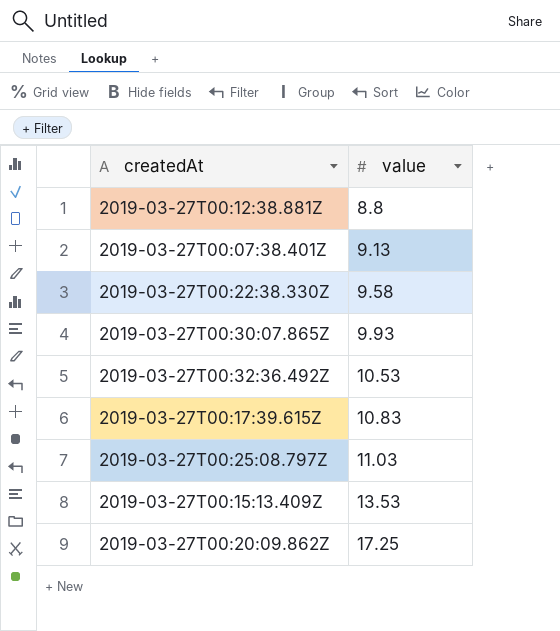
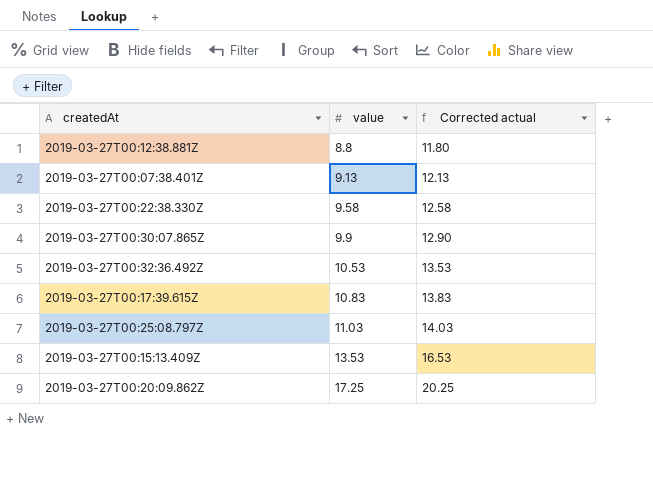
column Corrected actual | formula: none -> [value] + 3
2019-03-27T00:30:07.865Z | value: 9.93 -> 9.9

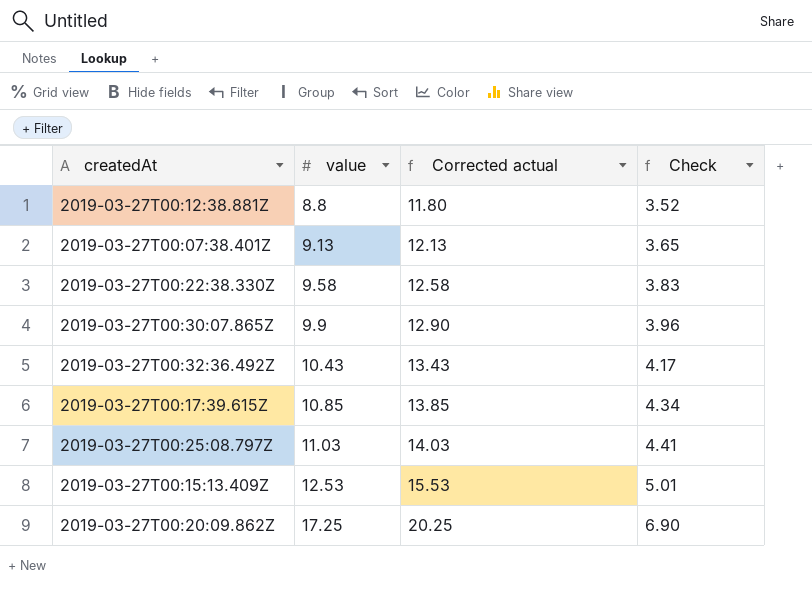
column Check | formula: none -> [value] * 0.4
2019-03-27T00:32:36.492Z | value: 10.53 -> 10.43
2019-03-27T00:32:36.492Z | Corrected actual: 13.53 -> 13.43
2019-03-27T00:17:39.615Z | value: 10.83 -> 10.85
2019-03-27T00:17:39.615Z | Corrected actual: 13.83 -> 13.85
2019-03-27T00:15:13.409Z | value: 13.53 -> 12.53
2019-03-27T00:15:13.409Z | Corrected actual: 16.53 -> 15.53

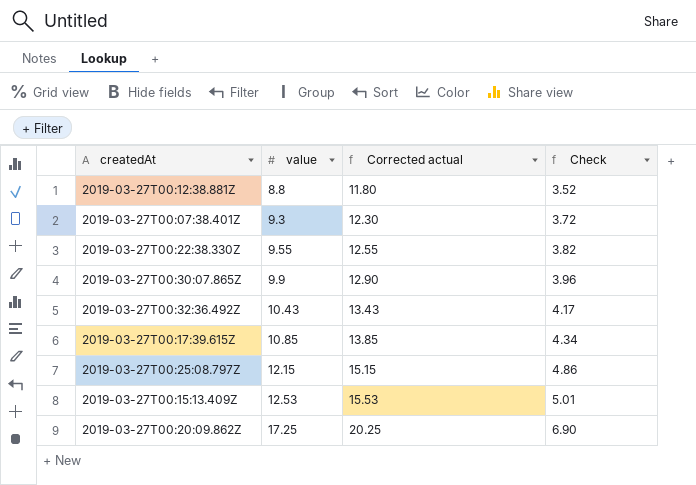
2019-03-27T00:07:38.401Z | value: 9.13 -> 9.3
2019-03-27T00:07:38.401Z | Corrected actual: 12.13 -> 12.30
2019-03-27T00:07:38.401Z | Check: 3.65 -> 3.72
2019-03-27T00:22:38.330Z | value: 9.58 -> 9.55
2019-03-27T00:22:38.330Z | Corrected actual: 12.58 -> 12.55
2019-03-27T00:22:38.330Z | Check: 3.83 -> 3.82
2019-03-27T00:25:08.797Z | value: 11.03 -> 12.15
2019-03-27T00:25:08.797Z | Corrected actual: 14.03 -> 15.15
2019-03-27T00:25:08.797Z | Check: 4.41 -> 4.86

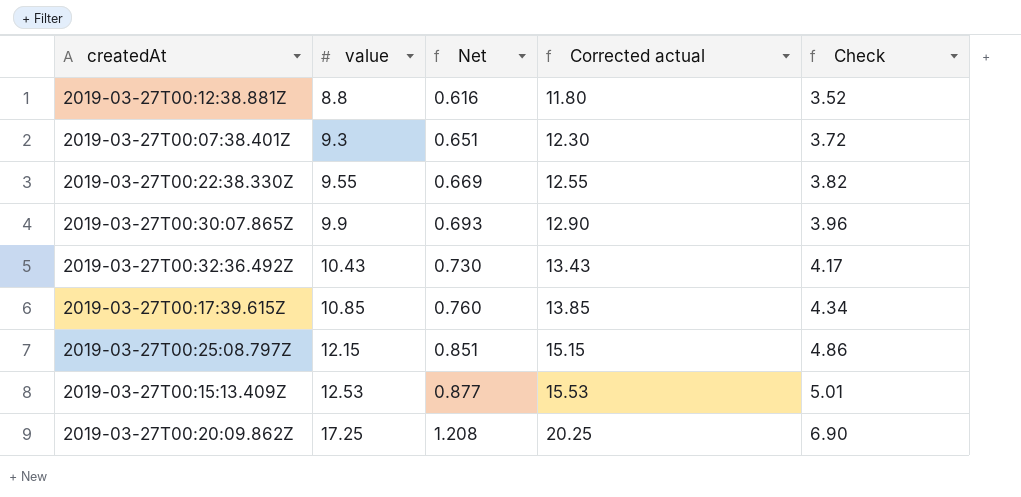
column Net | formula: none -> [value] * 0.07

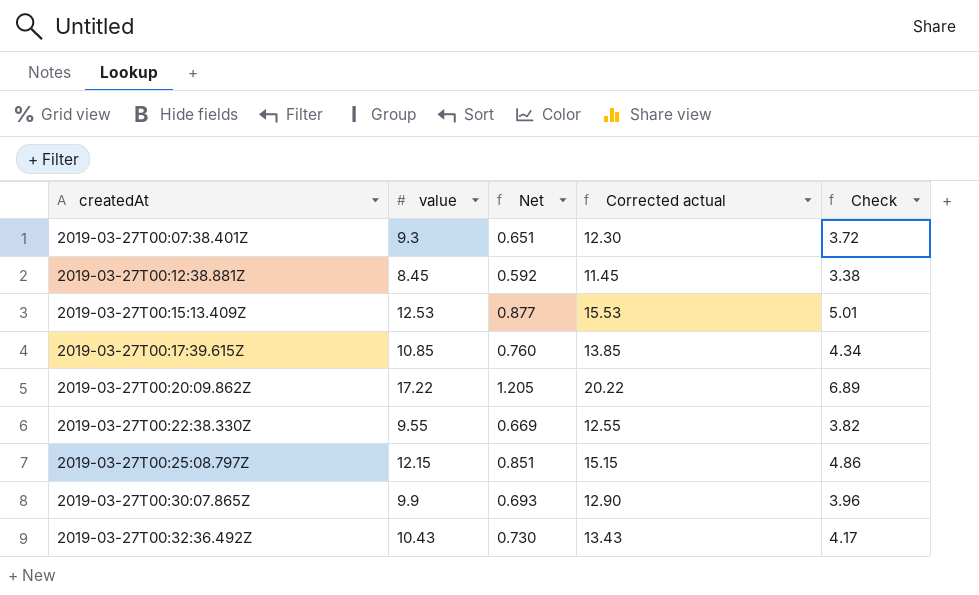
row order: value ascending -> createdAt ascending
2019-03-27T00:12:38.881Z | value: 8.8 -> 8.45
2019-03-27T00:12:38.881Z | Net: 0.616 -> 0.592
2019-03-27T00:12:38.881Z | Corrected actual: 11.80 -> 11.45
2019-03-27T00:12:38.881Z | Check: 3.52 -> 3.38
2019-03-27T00:20:09.862Z | value: 17.25 -> 17.22
2019-03-27T00:20:09.862Z | Net: 1.208 -> 1.205
2019-03-27T00:20:09.862Z | Corrected actual: 20.25 -> 20.22
2019-03-27T00:20:09.862Z | Check: 6.90 -> 6.89

